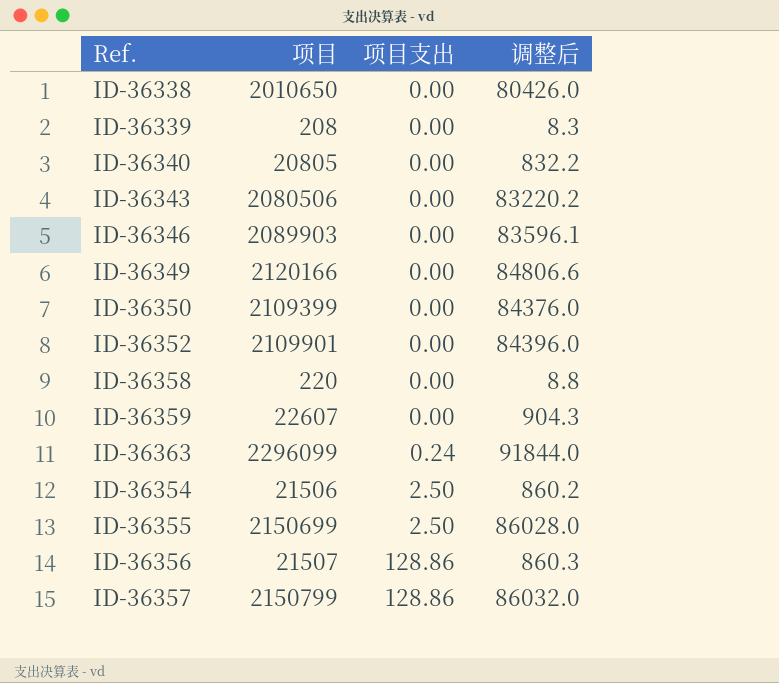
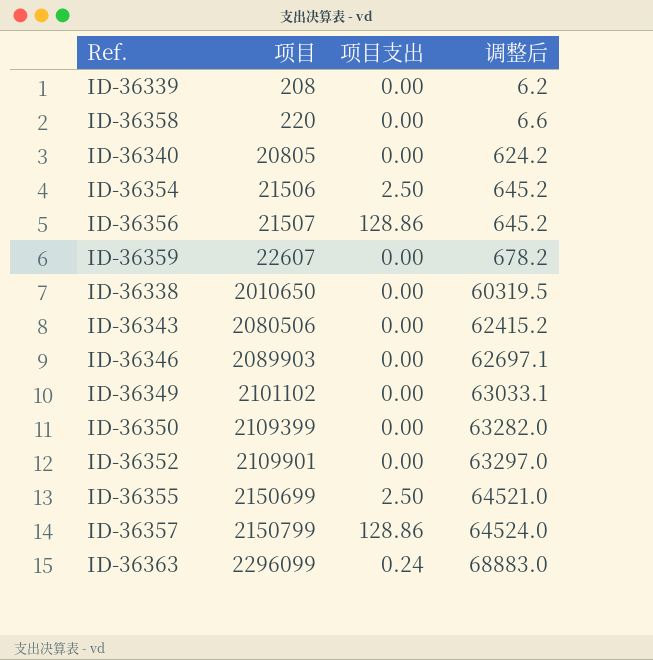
row order: 项目支出 ascending -> 项目 ascending
column 调整后 | formula: [项目] * 0.04 -> [项目] * 0.03
ID-36349 | 项目: 2120166 -> 2101102

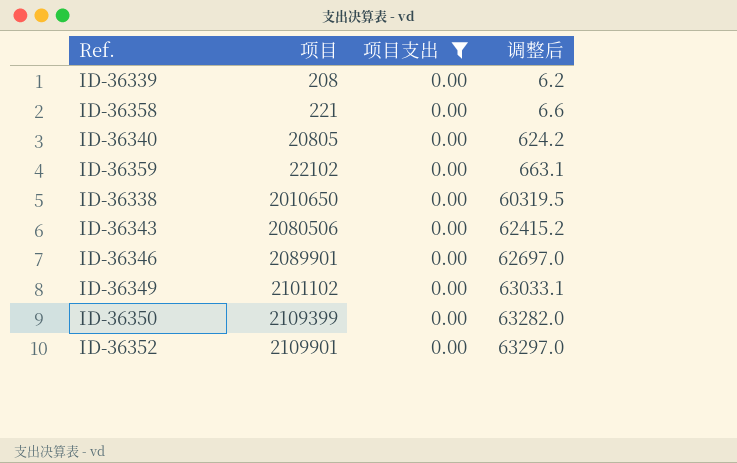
filter: none -> 项目支出 = 0.00
ID-36358 | 项目: 220 -> 221
ID-36359 | 项目: 22607 -> 22102
ID-36359 | 调整后: 678.2 -> 663.1
ID-36346 | 项目: 2089903 -> 2089901
ID-36346 | 调整后: 62697.1 -> 62697.0

